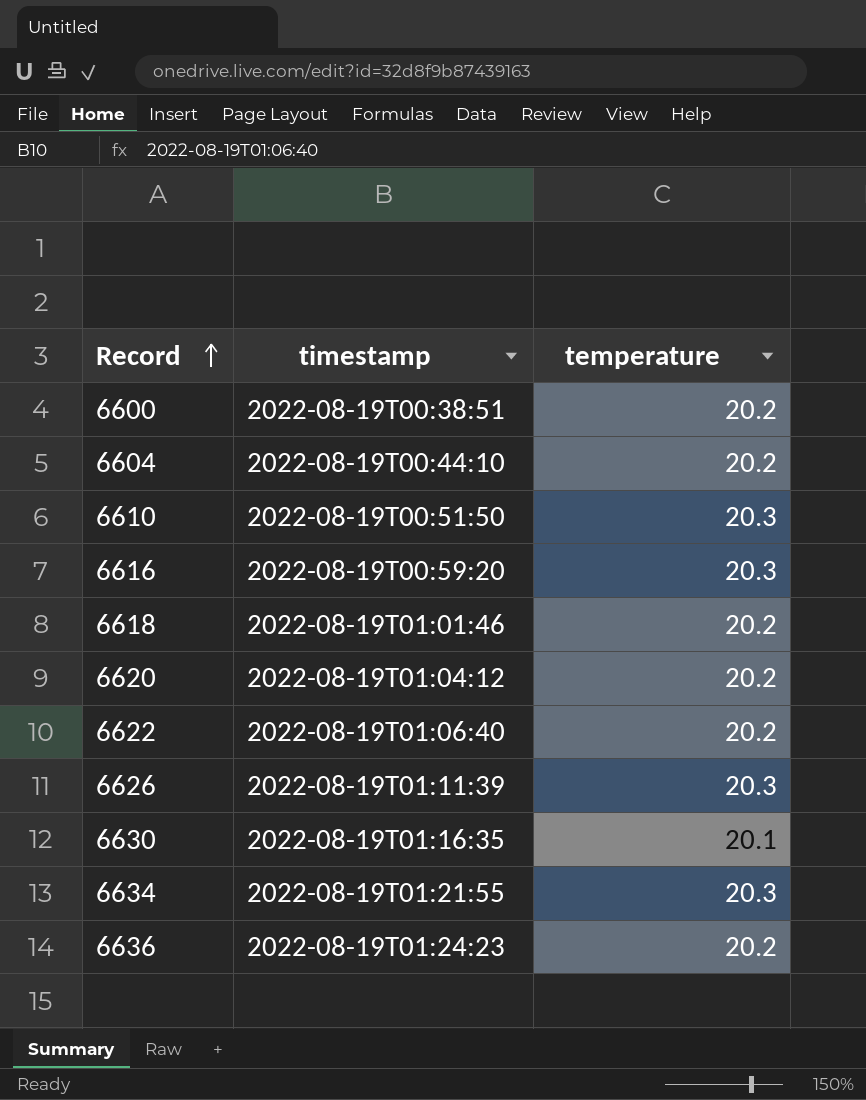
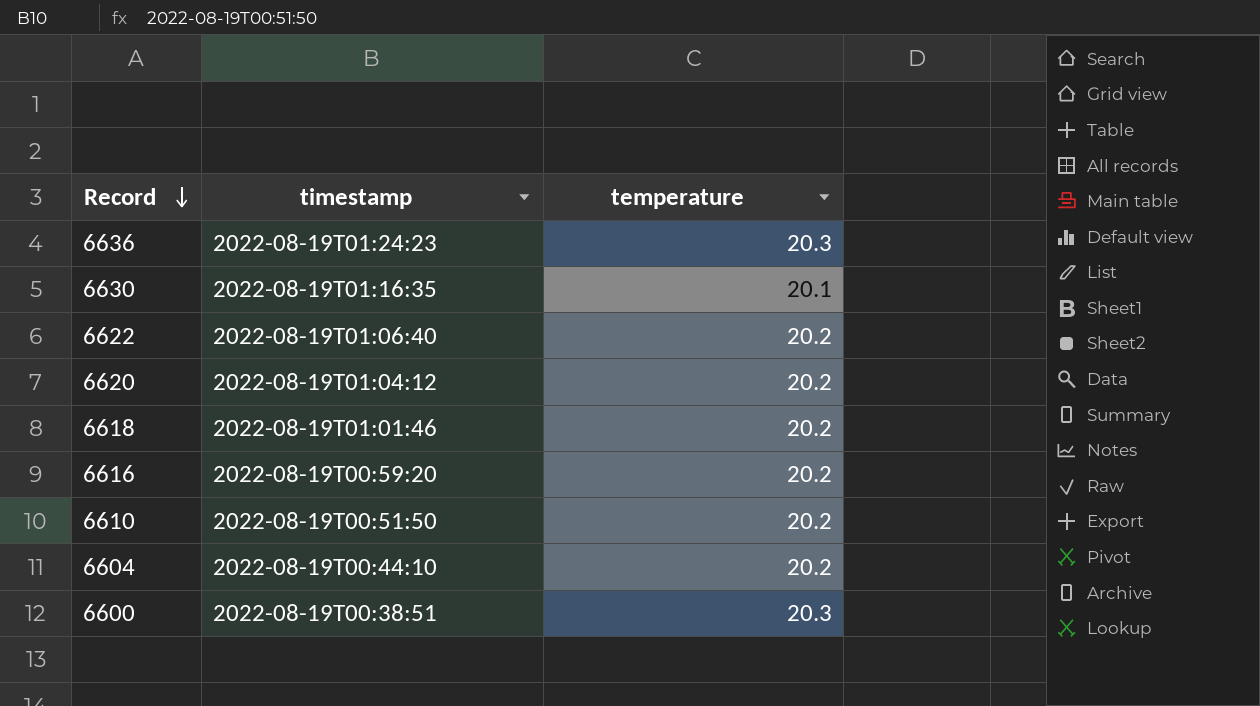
row order: Record ascending -> Record descending
row 6626: 2022-08-19T01:11:39 | 20.3 -> none
row 6634: 2022-08-19T01:21:55 | 20.3 -> none
6636 | temperature: 20.2 -> 20.3
6616 | temperature: 20.3 -> 20.2
6610 | temperature: 20.3 -> 20.2
6600 | temperature: 20.2 -> 20.3

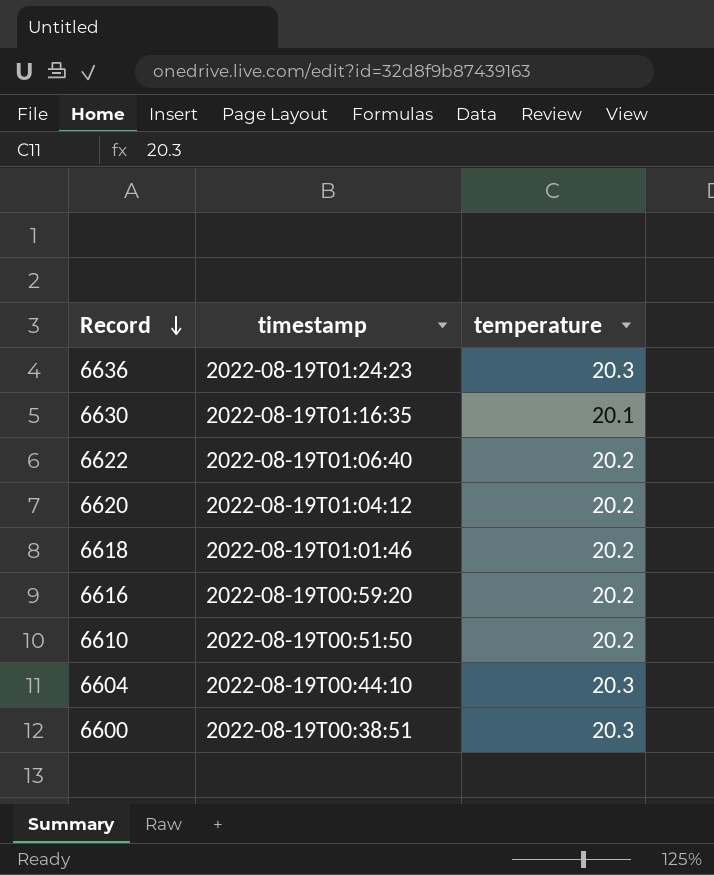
6604 | temperature: 20.2 -> 20.3

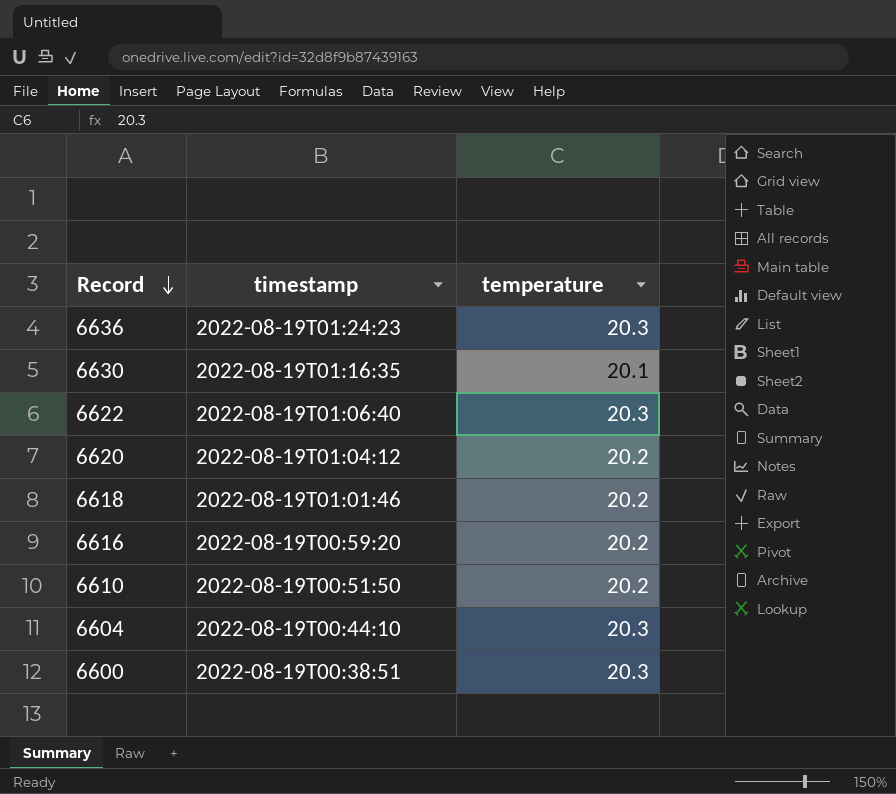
6622 | temperature: 20.2 -> 20.3

